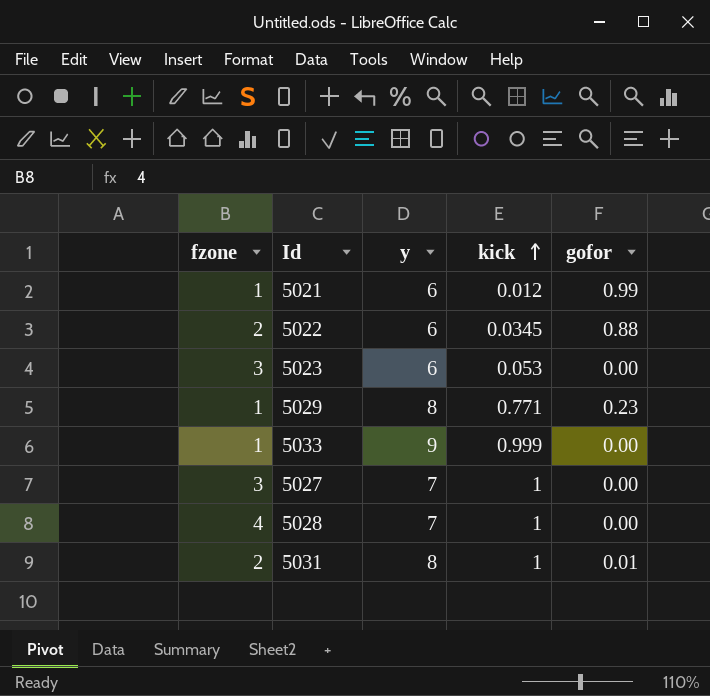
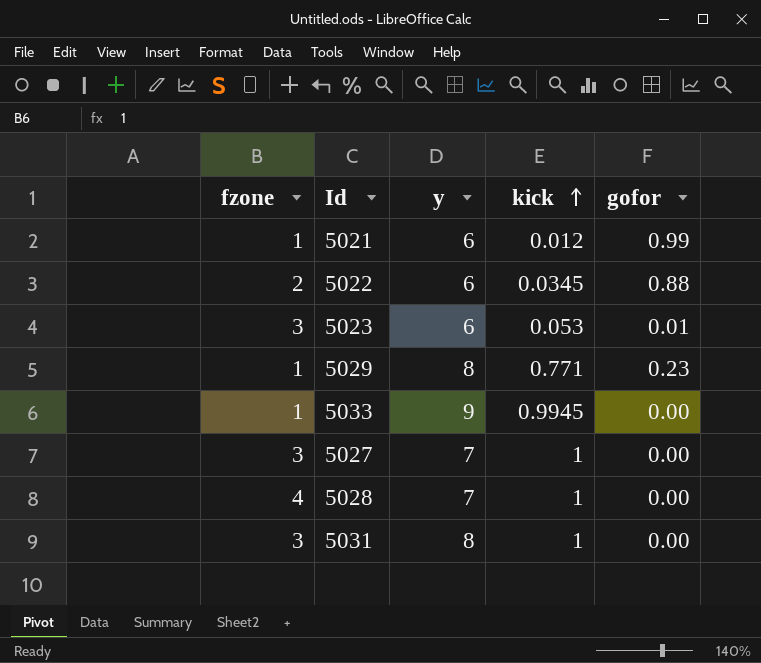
5023 | gofor: 0.00 -> 0.01
5033 | kick: 0.999 -> 0.9945
5031 | fzone: 2 -> 3
5031 | gofor: 0.01 -> 0.00

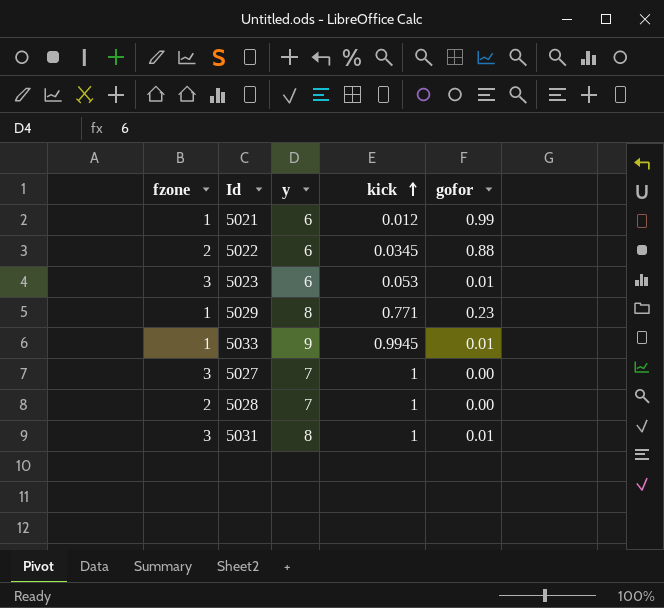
5033 | gofor: 0.00 -> 0.01
5028 | fzone: 4 -> 2
5031 | gofor: 0.00 -> 0.01

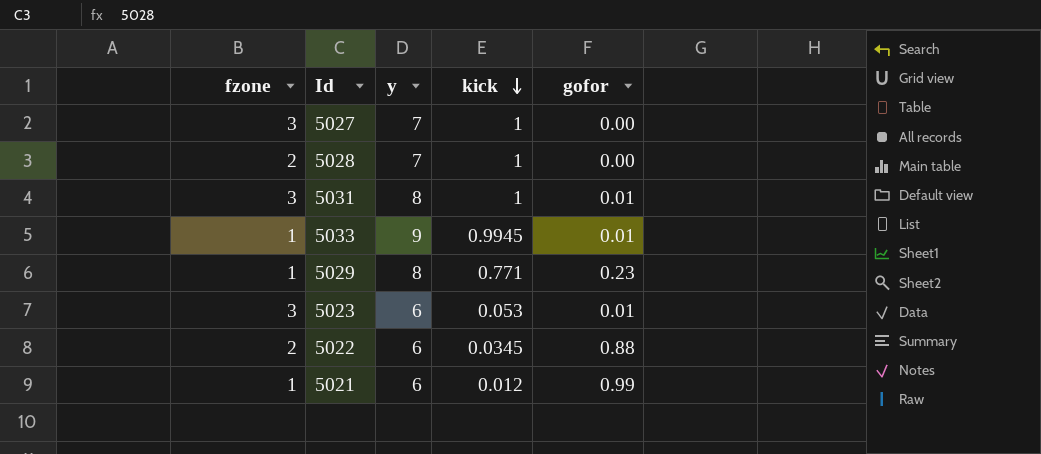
row order: kick ascending -> kick descending

